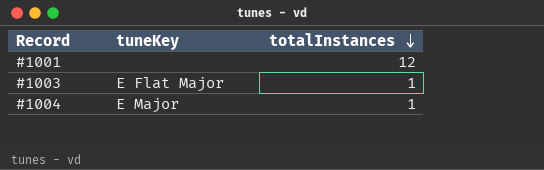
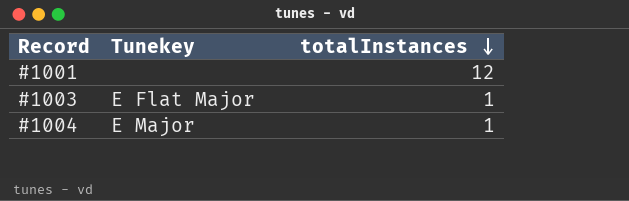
column name: tuneKey -> Tunekey

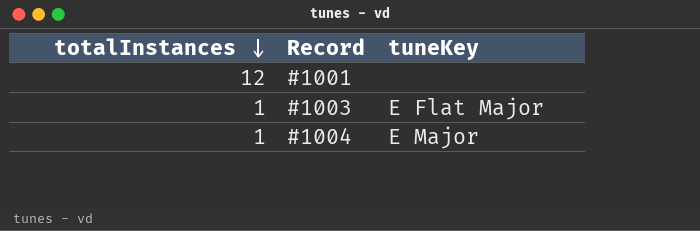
column totalInstances | position: 3 -> 1
column name: Tunekey -> tuneKey

